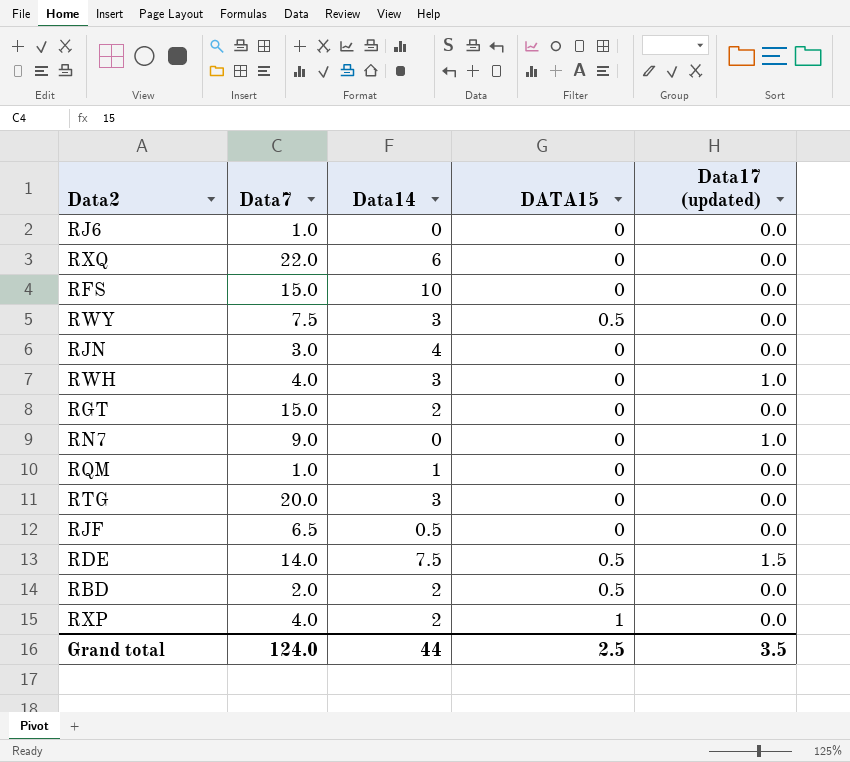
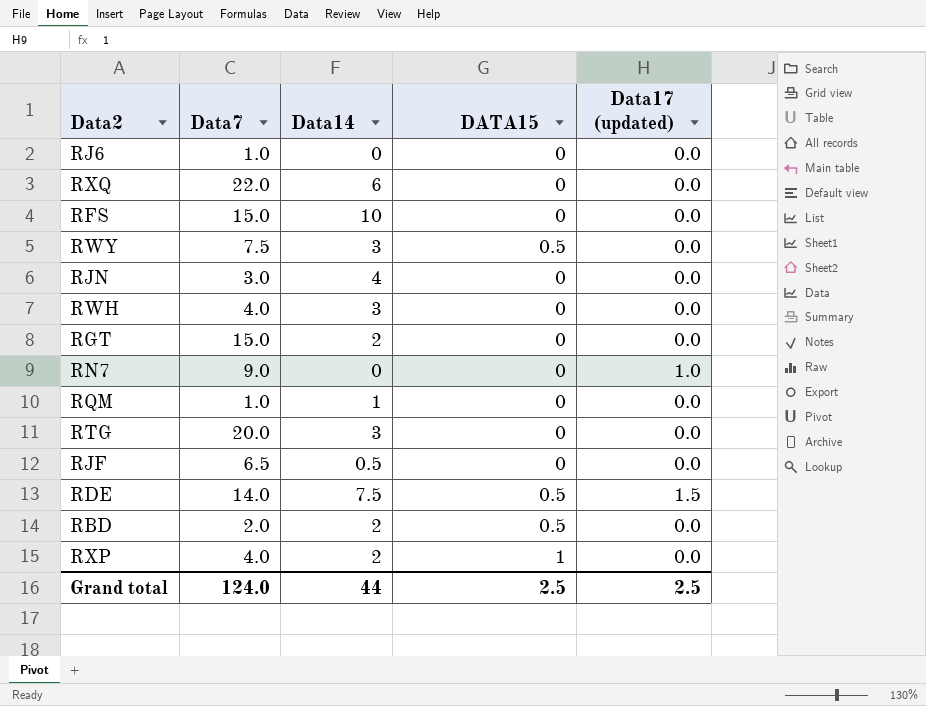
RWH | Data17 (updated): 1.0 -> 0.0
Grand total | Data17 (updated): 3.5 -> 2.5

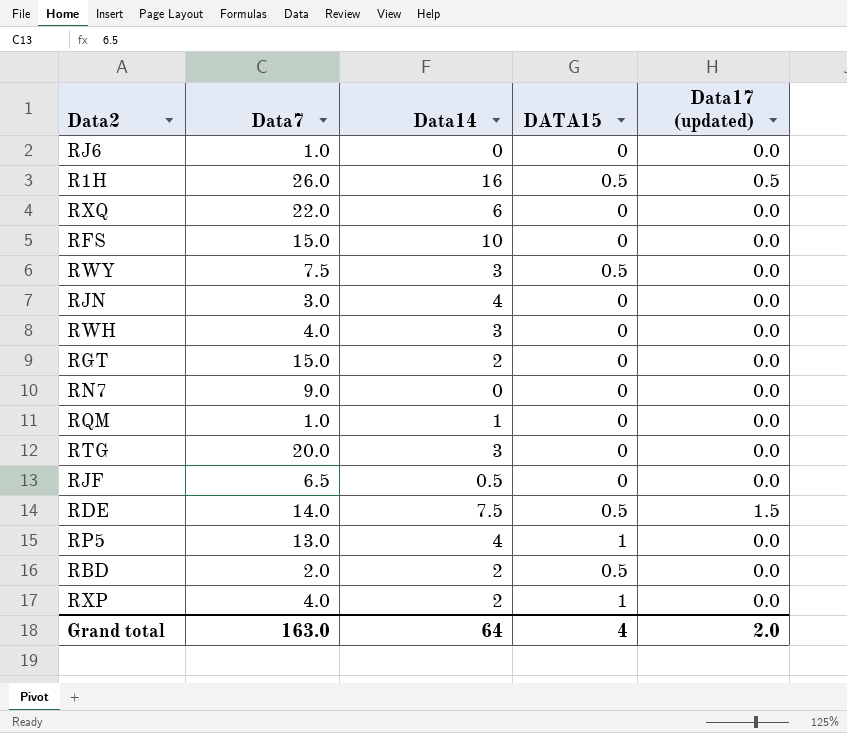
row R1H: none -> 26.0 | 16 | 0.5 | 0.5
RN7 | Data17 (updated): 1.0 -> 0.0
row RP5: none -> 13.0 | 4 | 1 | 0.0
Grand total | Data7: 124.0 -> 163.0
Grand total | Data14: 44 -> 64
Grand total | DATA15: 2.5 -> 4
Grand total | Data17 (updated): 2.5 -> 2.0

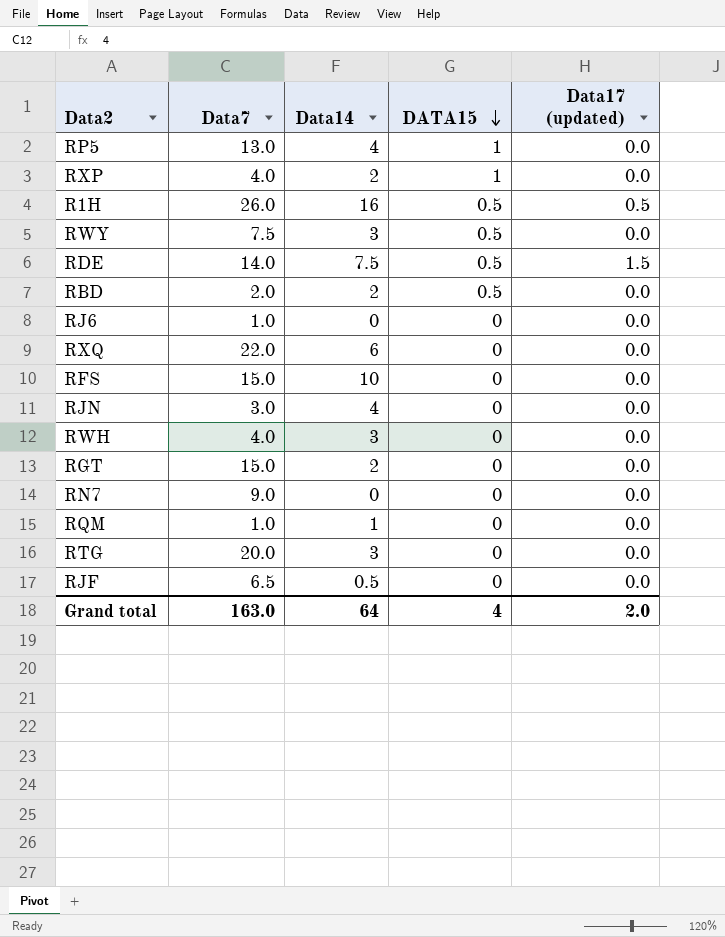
row order: none -> DATA15 descending

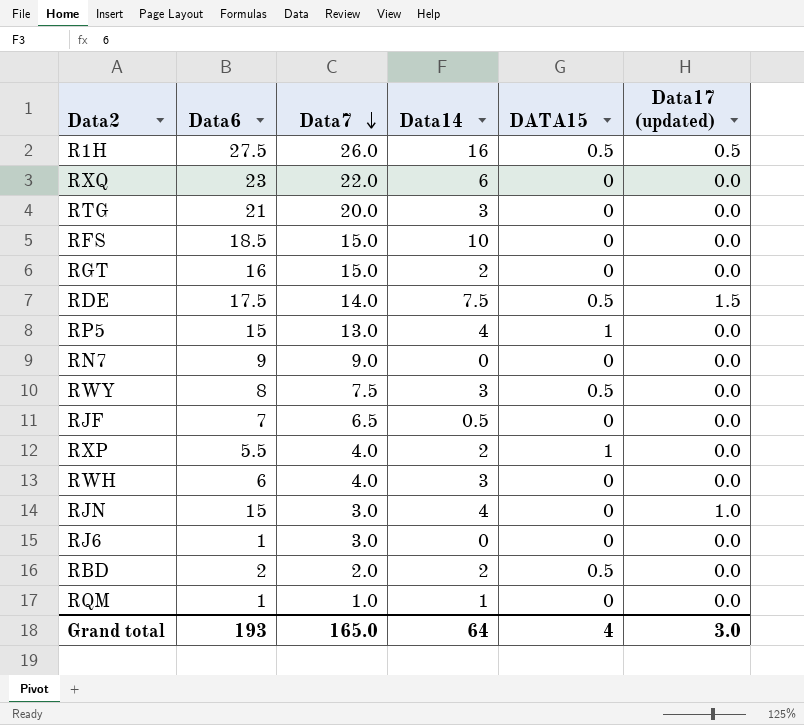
row order: DATA15 descending -> Data7 descending
column Data6 | position: none -> 2
RJN | Data17 (updated): 0.0 -> 1.0
RJ6 | Data7: 1.0 -> 3.0
Grand total | Data7: 163.0 -> 165.0
Grand total | Data17 (updated): 2.0 -> 3.0

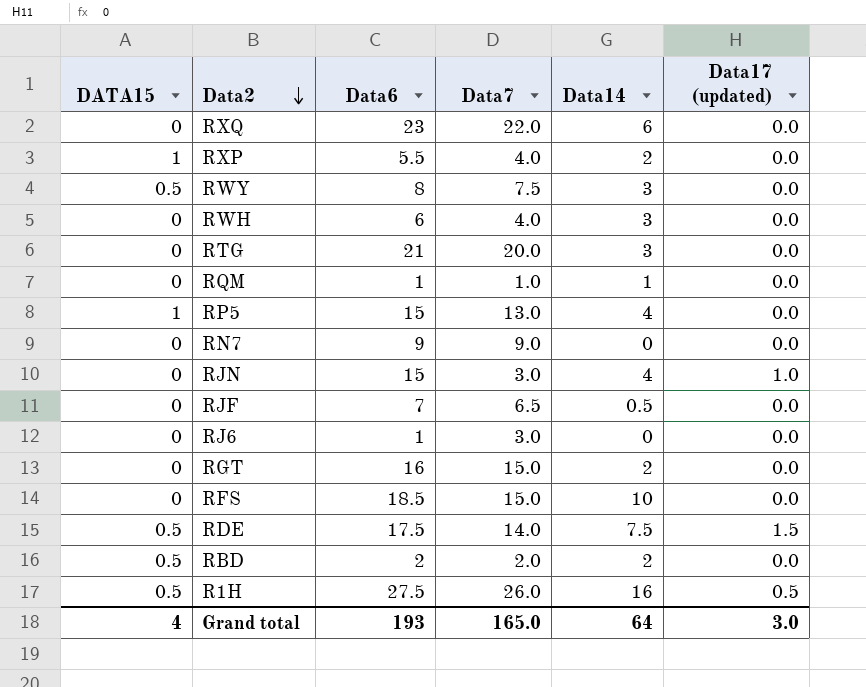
row order: Data7 descending -> Data2 descending
column DATA15 | position: 5 -> 1

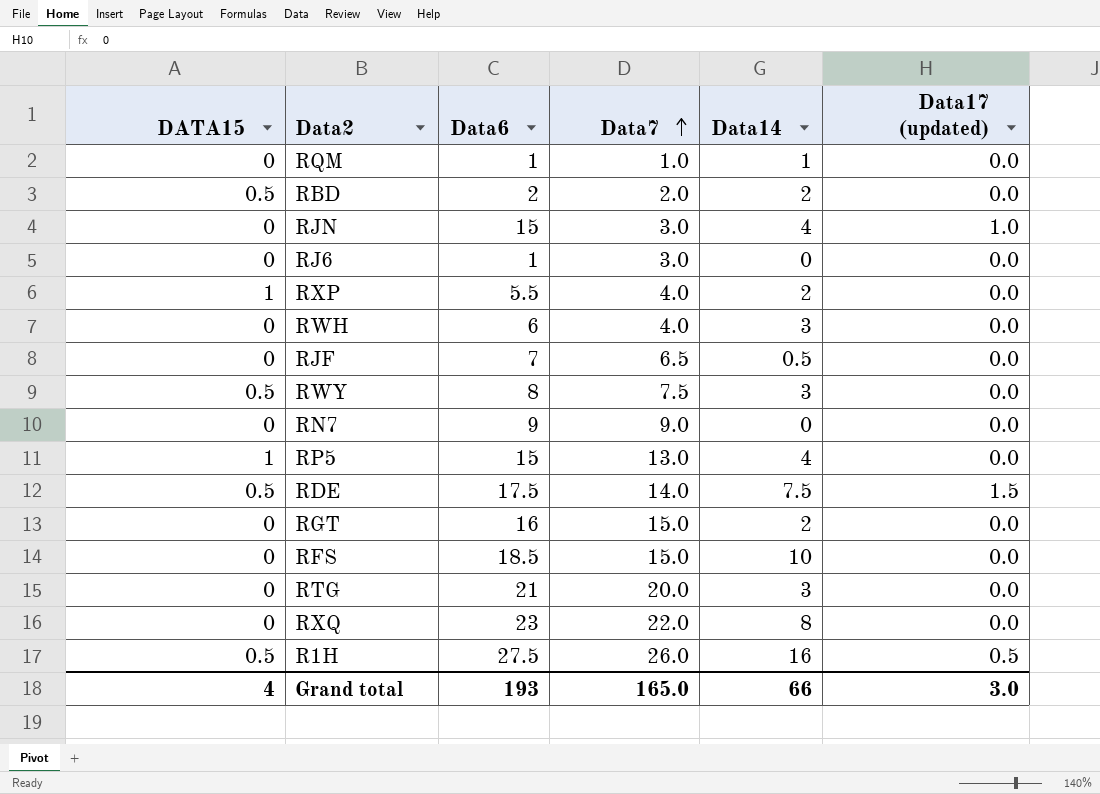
row order: Data2 descending -> Data7 ascending
RXQ | Data14: 6 -> 8
Grand total | Data14: 64 -> 66

